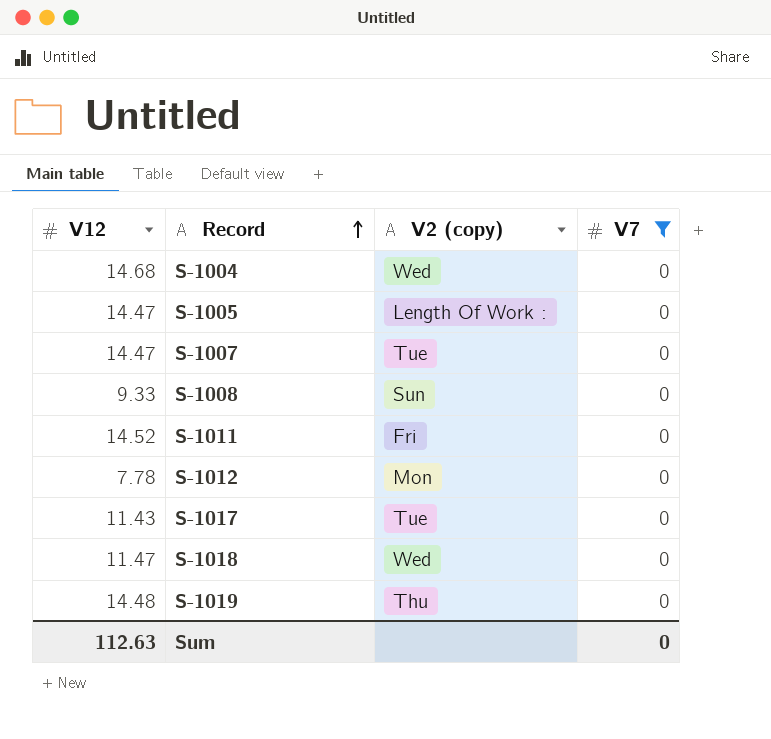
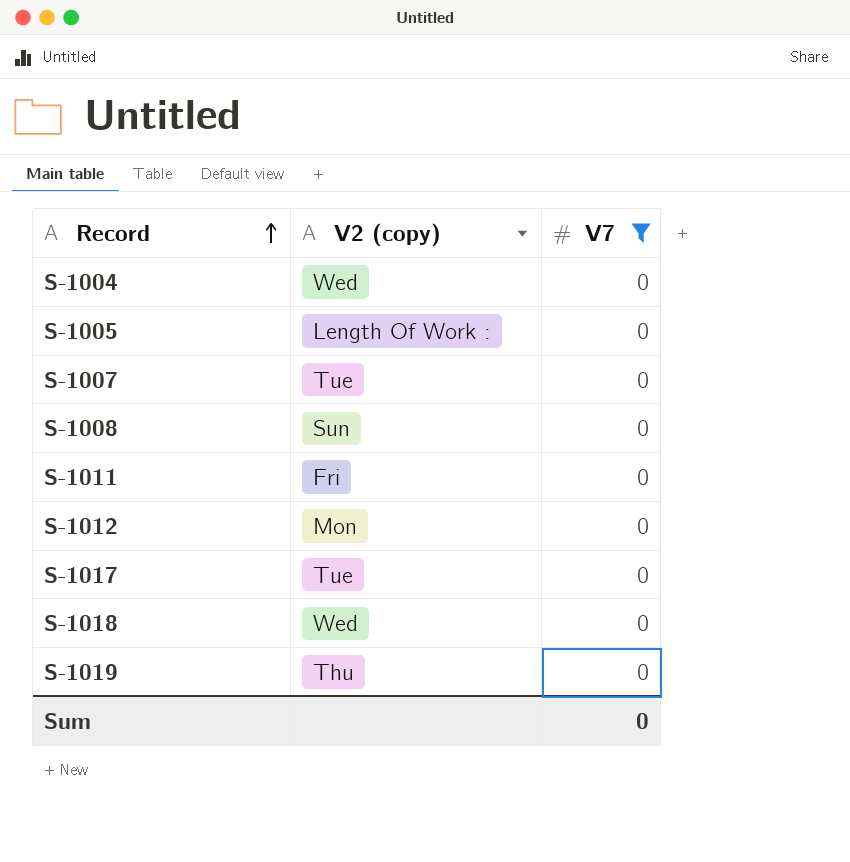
column V12 | position: 1 -> none

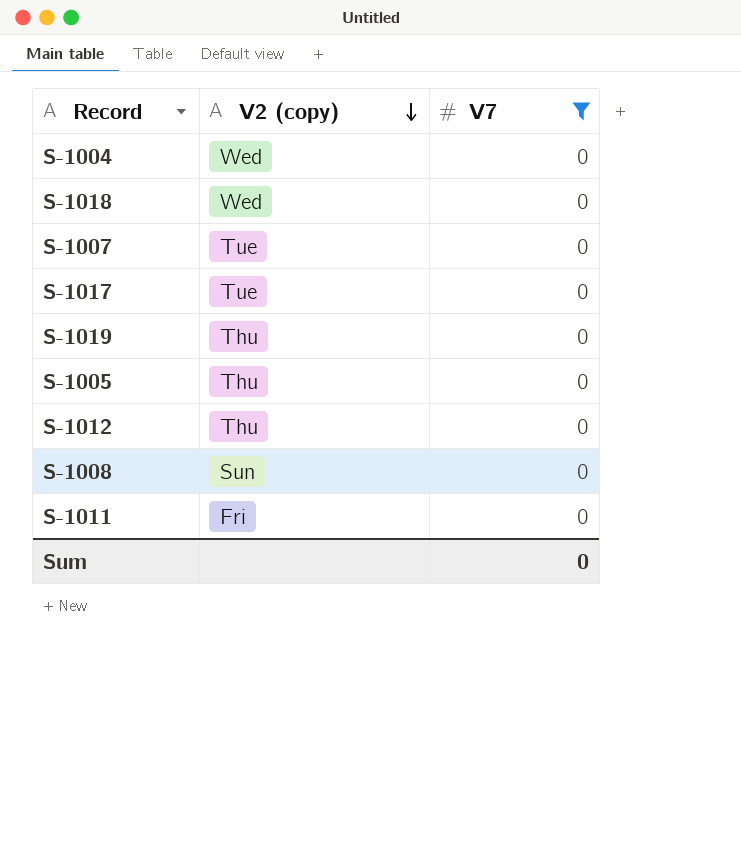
row order: Record ascending -> V2 (copy) descending
S-1005 | V2 (copy): Length Of Work : -> Thu
S-1012 | V2 (copy): Mon -> Thu

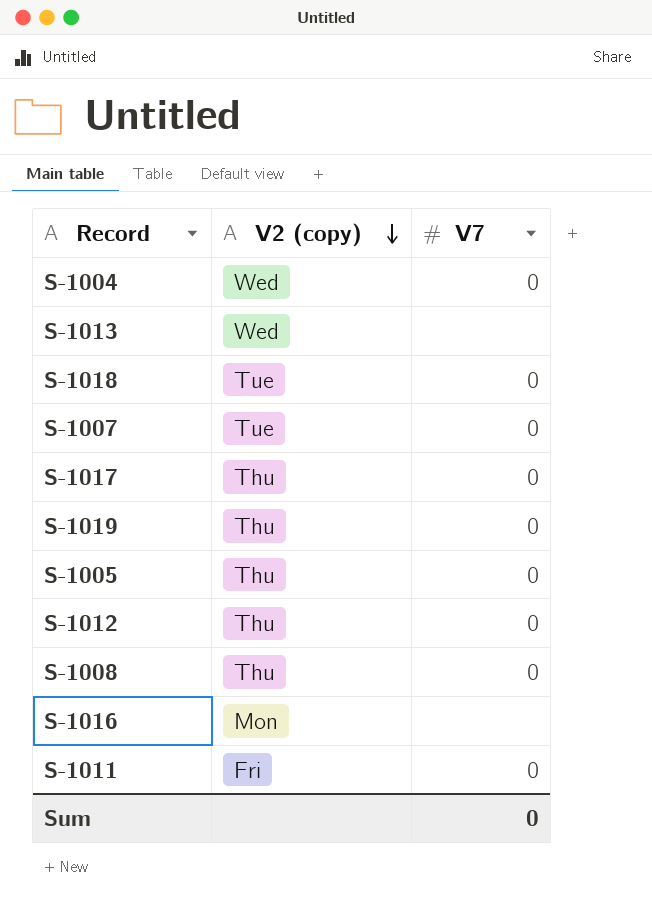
filter: V7 = 0 -> none
S-1018 | V2 (copy): Wed -> Tue
S-1017 | V2 (copy): Tue -> Thu
S-1008 | V2 (copy): Sun -> Thu

